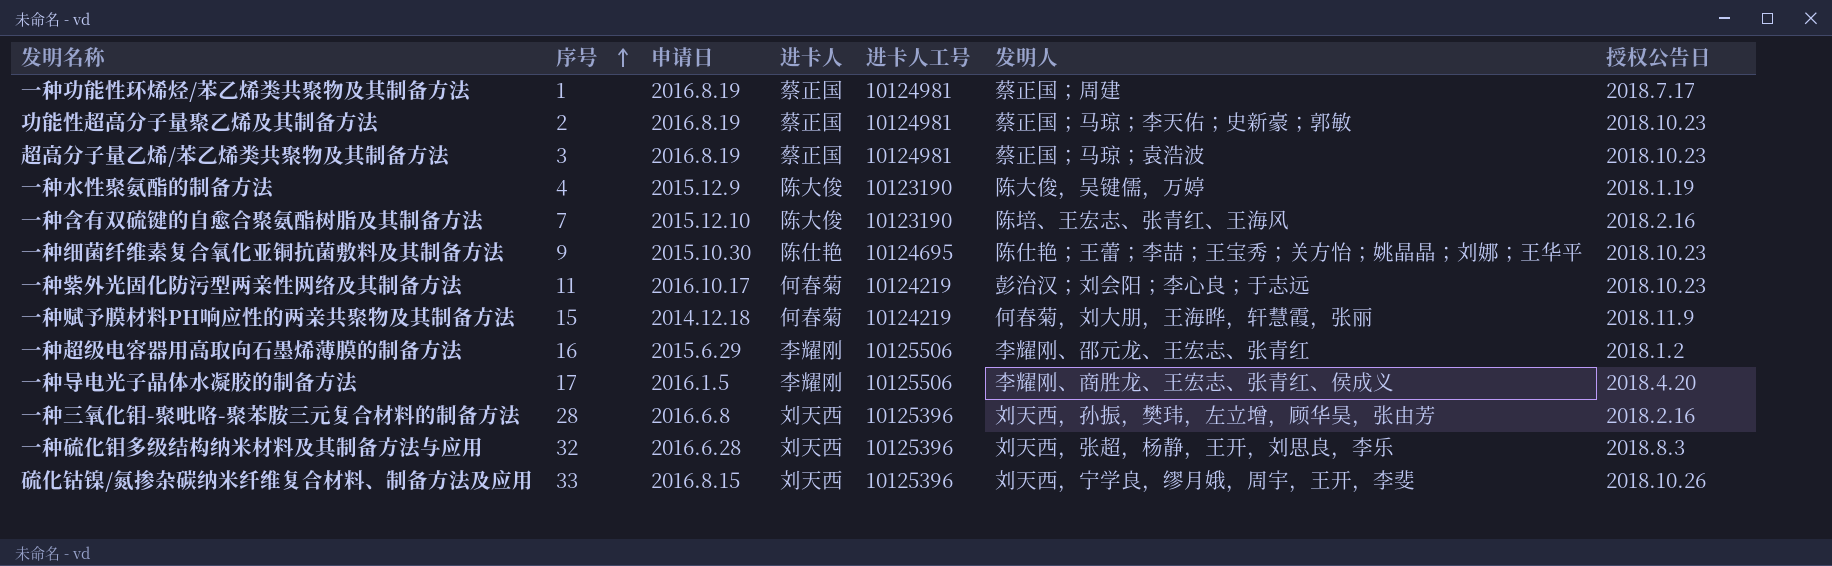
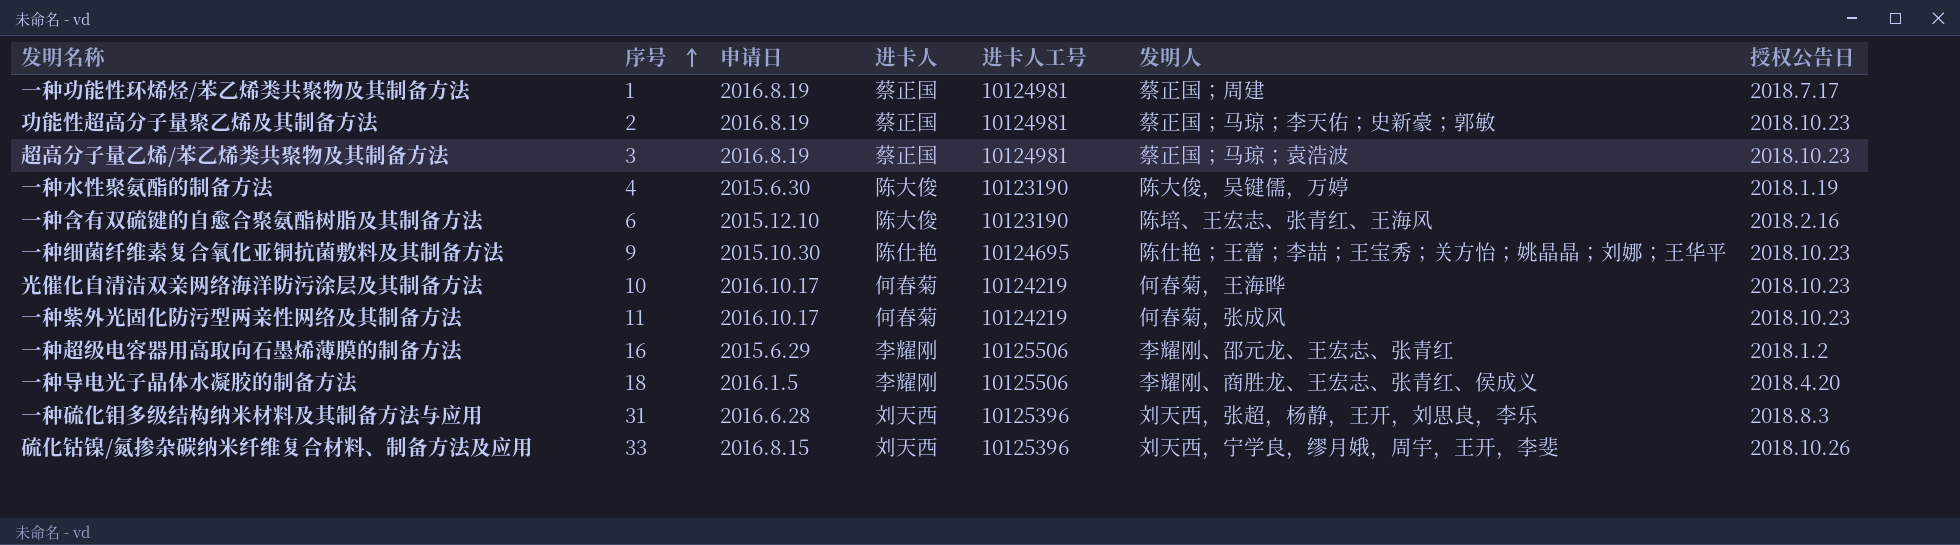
row 一种赋予膜材料PH响应性的两亲共聚物及其制备方法: 15 | 2014.12.18 | 何春菊 | 10124219 | 何春菊，刘大朋，王海晔，轩慧霞，张丽 | 2018.11.9 -> none
row 一种三氧化钼-聚吡咯-聚苯胺三元复合材料的制备方法: 28 | 2016.6.8 | 刘天西 | 10125396 | 刘天西，孙振，樊玮，左立增，顾华昊，张由芳 | 2018.2.16 -> none
一种水性聚氨酯的制备方法 | 申请日: 2015.12.9 -> 2015.6.30
一种含有双硫键的自愈合聚氨酯树脂及其制备方法 | 序号: 7 -> 6
row 光催化自清洁双亲网络海洋防污涂层及其制备方法: none -> 10 | 2016.10.17 | 何春菊 | 10124219 | 何春菊，王海晔 | 2018.10.23
一种紫外光固化防污型两亲性网络及其制备方法 | 发明人: 彭治汉；刘会阳；李心良；于志远 -> 何春菊，张成风
一种导电光子晶体水凝胶的制备方法 | 序号: 17 -> 18
一种硫化钼多级结构纳米材料及其制备方法与应用 | 序号: 32 -> 31

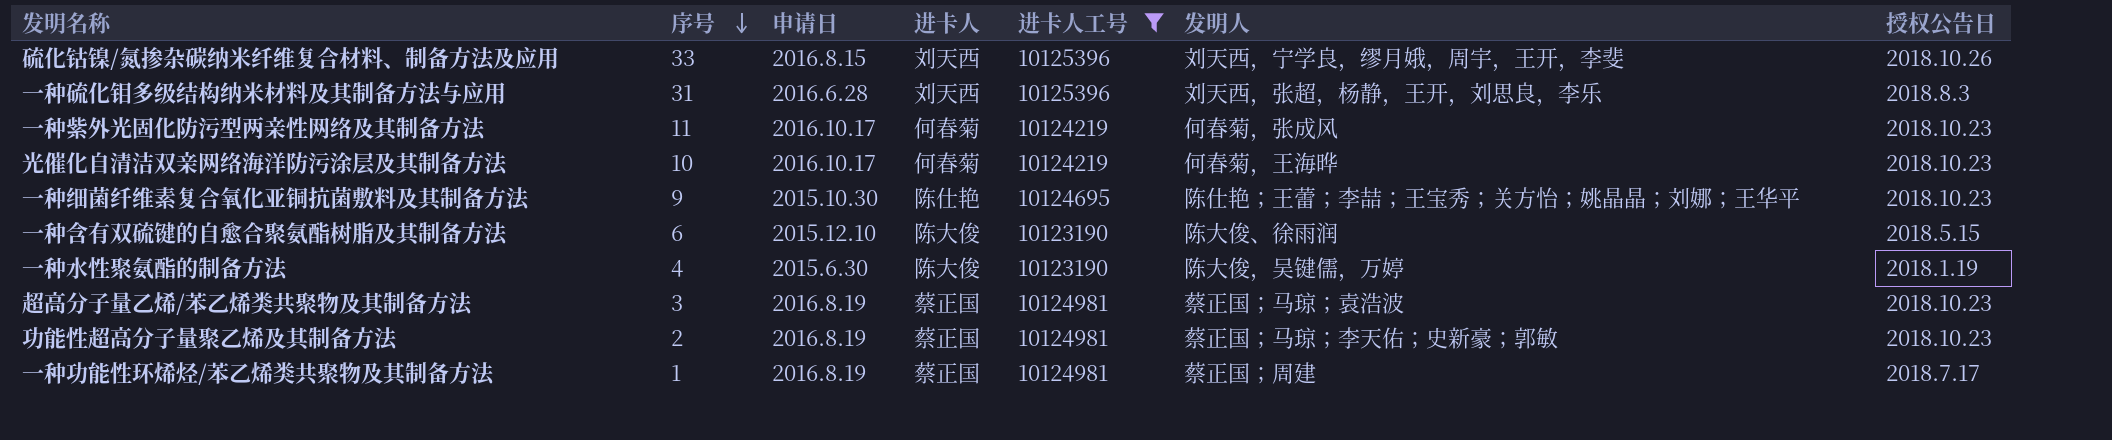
filter: none -> 进卡人工号 != 10125506
row order: 序号 ascending -> 序号 descending
一种含有双硫键的自愈合聚氨酯树脂及其制备方法 | 发明人: 陈培、王宏志、张青红、王海风 -> 陈大俊、徐雨润
一种含有双硫键的自愈合聚氨酯树脂及其制备方法 | 授权公告日: 2018.2.16 -> 2018.5.15

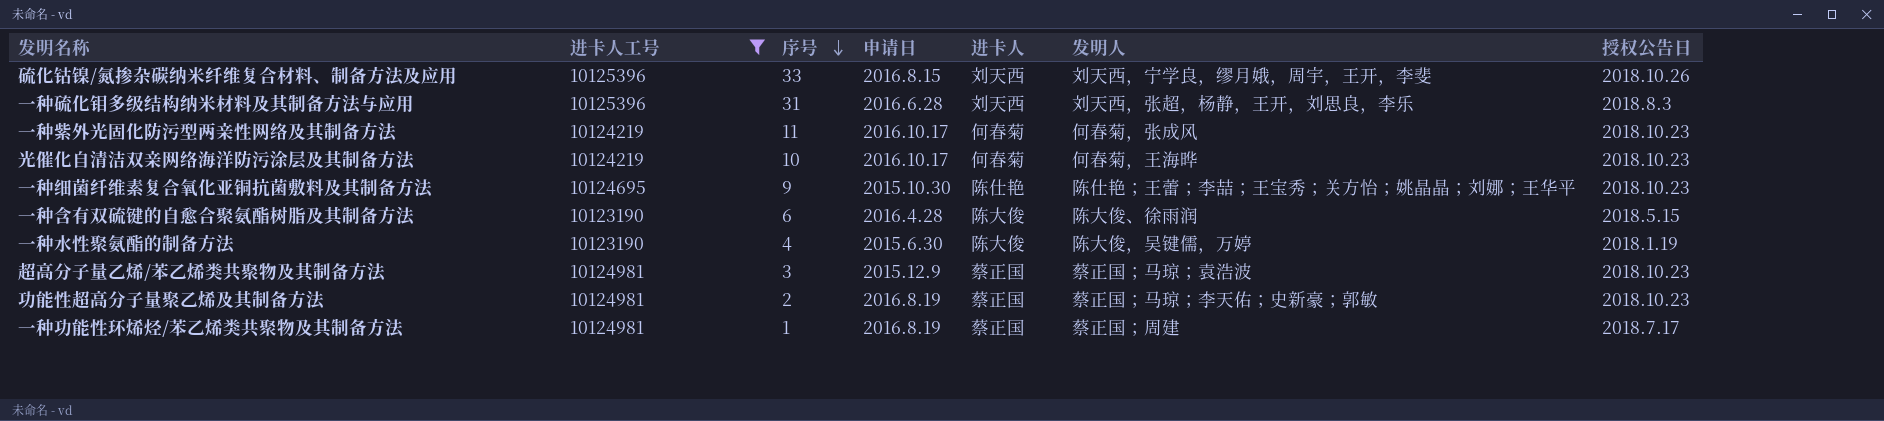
column 进卡人工号 | position: 5 -> 2
一种含有双硫键的自愈合聚氨酯树脂及其制备方法 | 申请日: 2015.12.10 -> 2016.4.28
超高分子量乙烯/苯乙烯类共聚物及其制备方法 | 申请日: 2016.8.19 -> 2015.12.9

